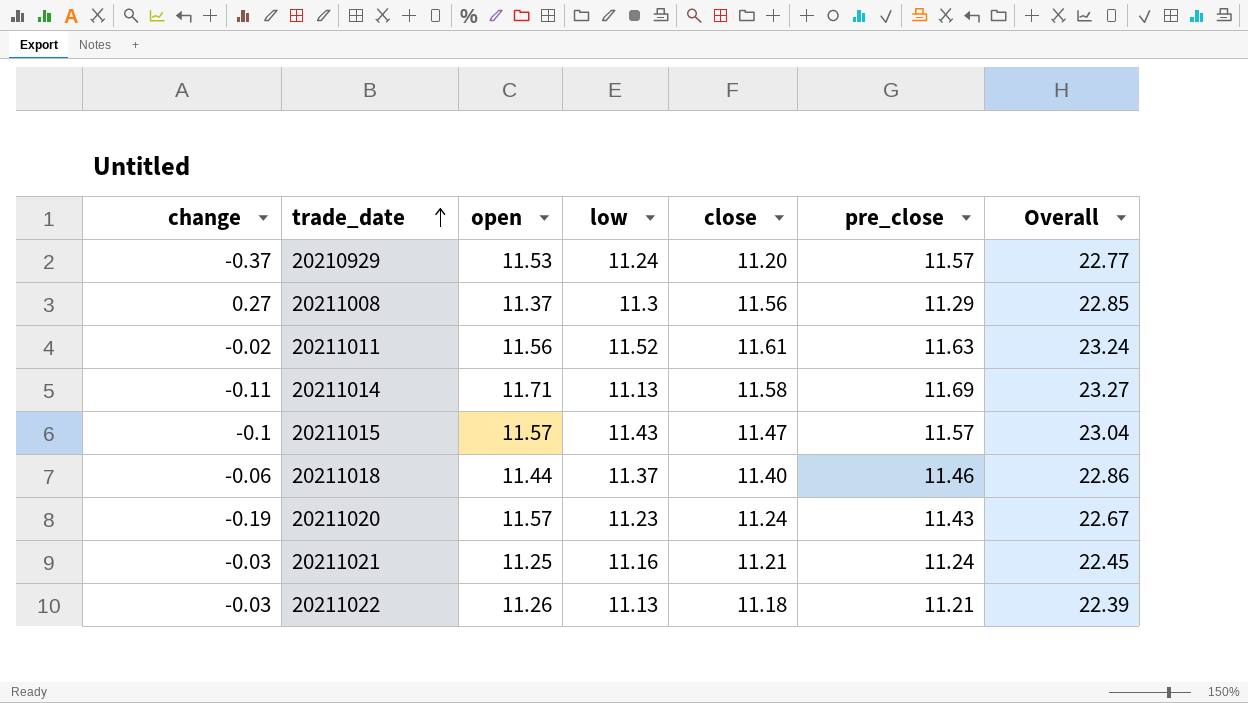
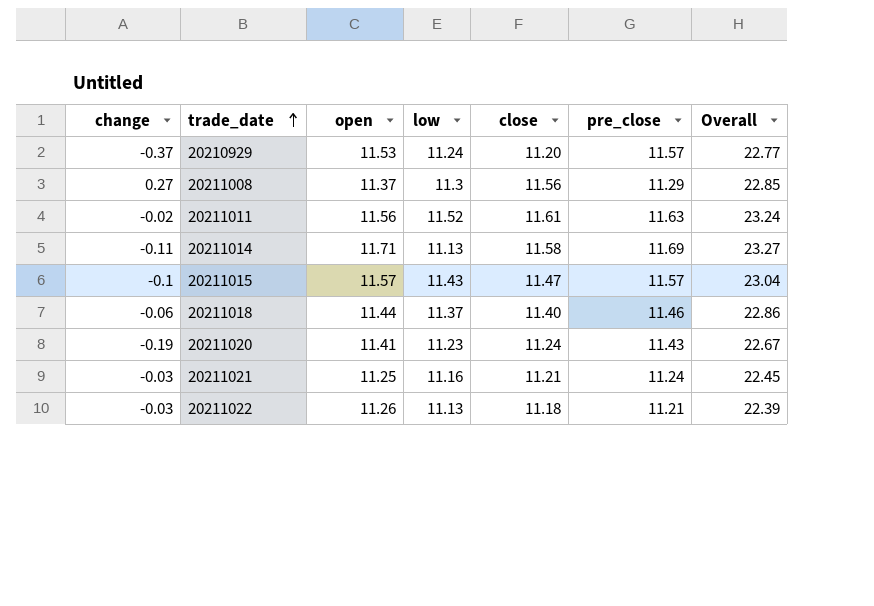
20211020 | open: 11.57 -> 11.41

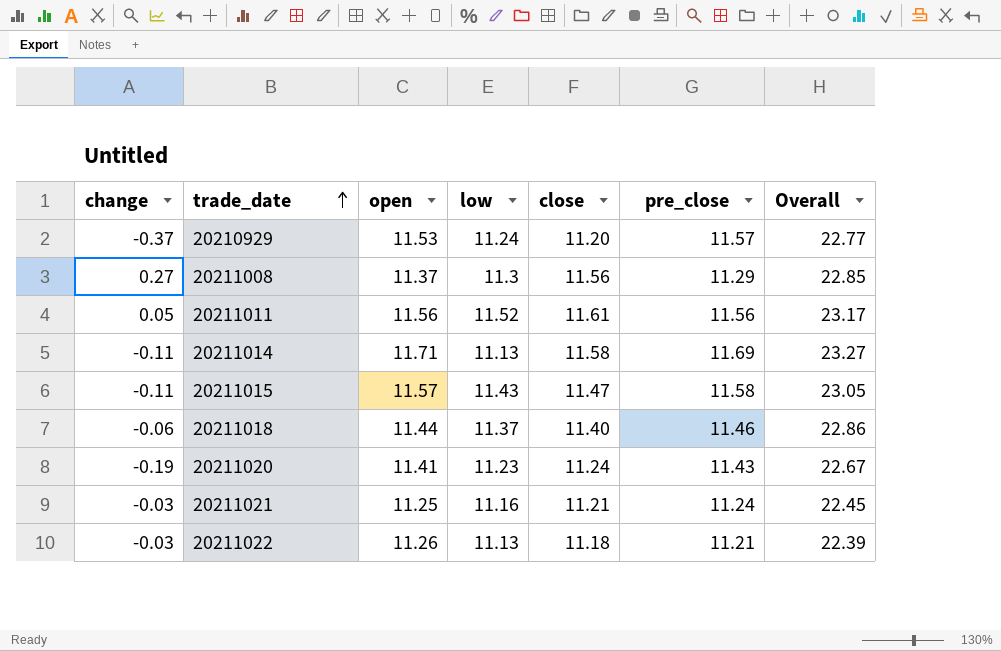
20211011 | change: -0.02 -> 0.05
20211011 | pre_close: 11.63 -> 11.56
20211011 | Overall: 23.24 -> 23.17
20211015 | change: -0.1 -> -0.11
20211015 | pre_close: 11.57 -> 11.58
20211015 | Overall: 23.04 -> 23.05

